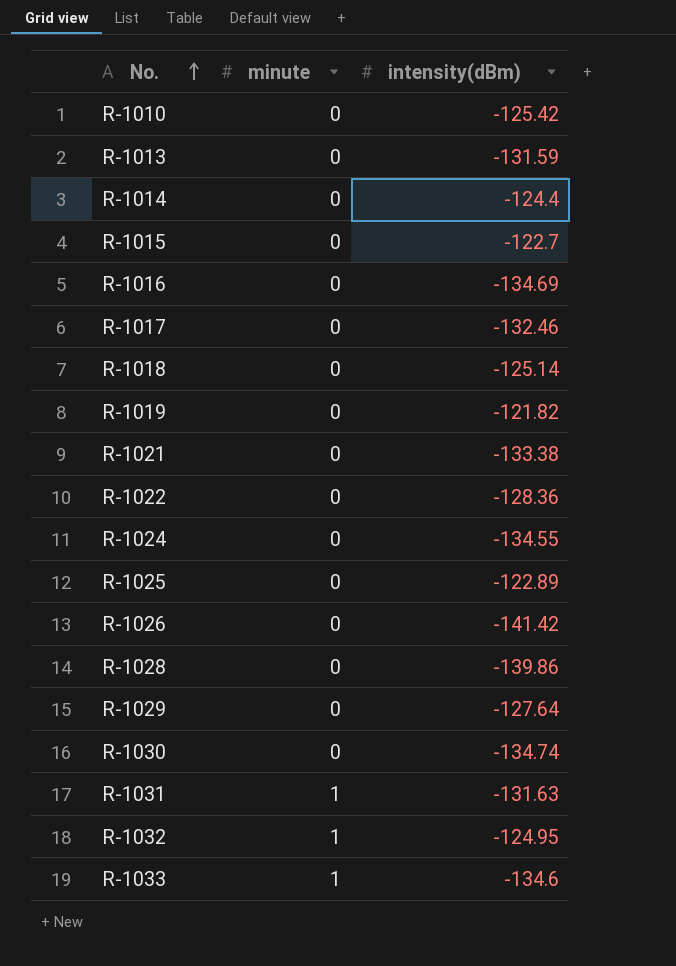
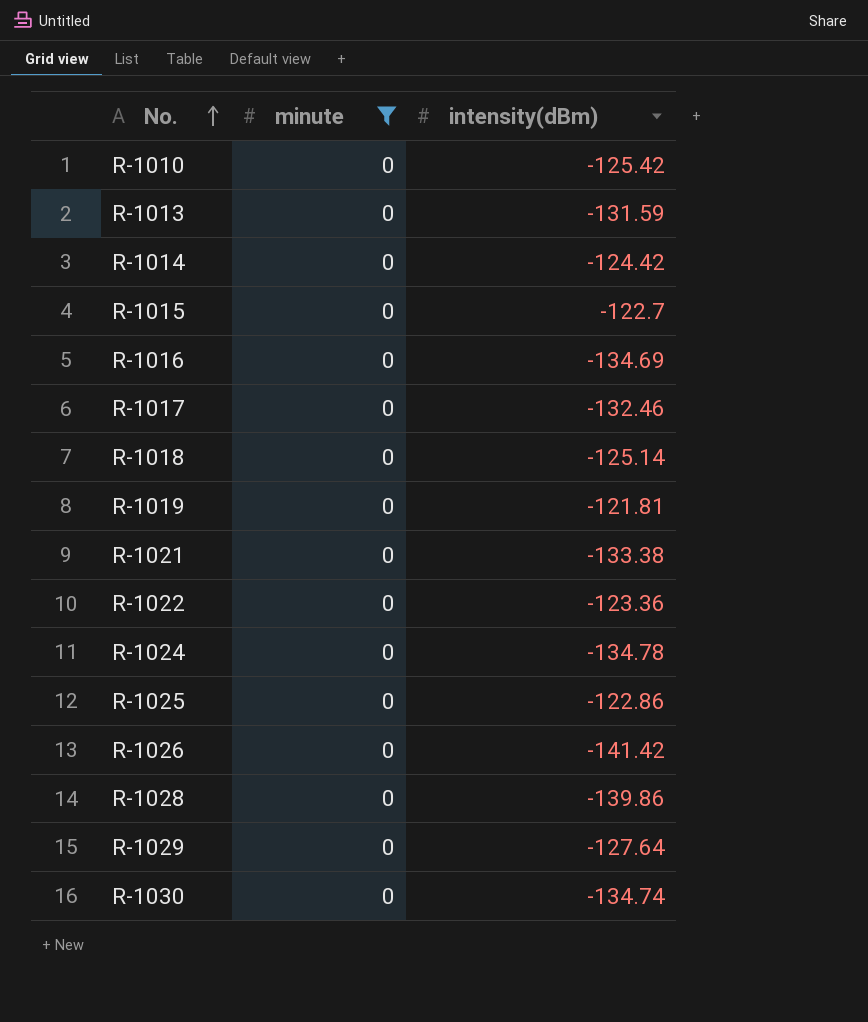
filter: none -> minute = 0
R-1014 | intensity(dBm): -124.4 -> -124.42
R-1019 | intensity(dBm): -121.82 -> -121.81
R-1022 | intensity(dBm): -128.36 -> -123.36
R-1024 | intensity(dBm): -134.55 -> -134.78
R-1025 | intensity(dBm): -122.89 -> -122.86

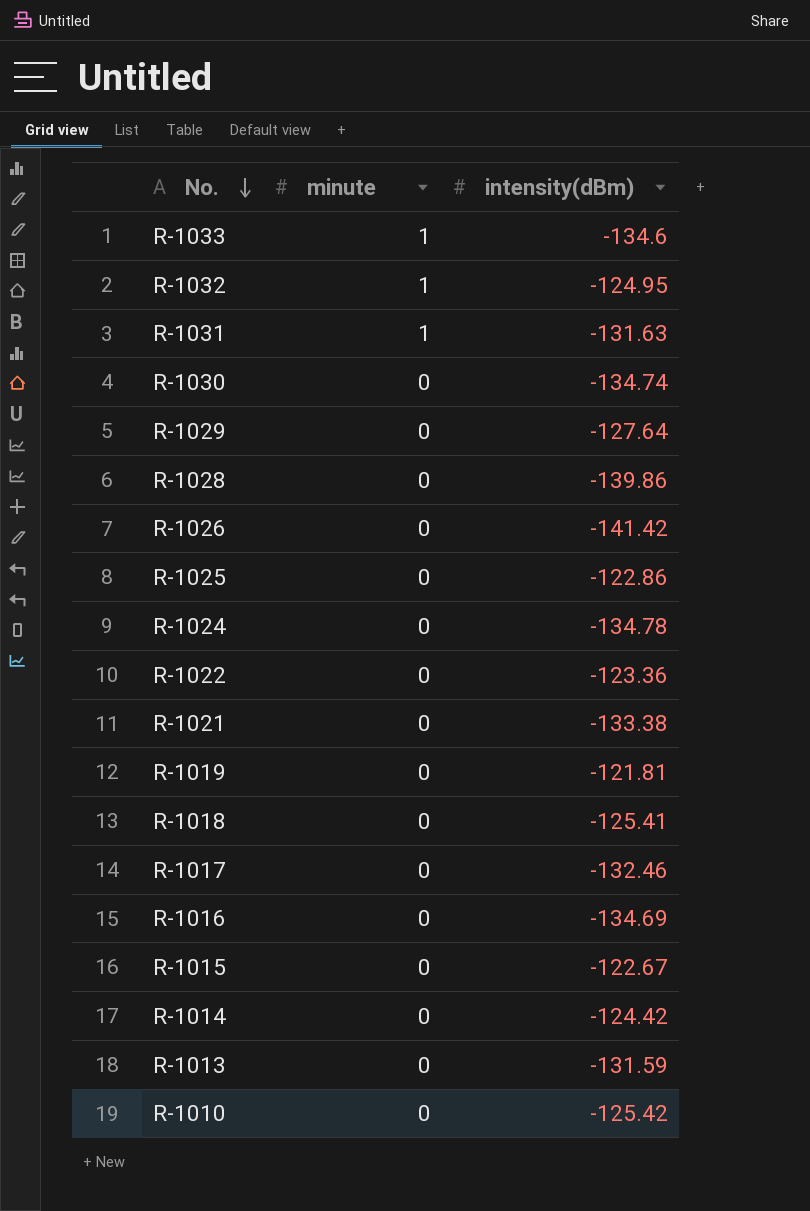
filter: minute = 0 -> none
row order: No. ascending -> No. descending
R-1018 | intensity(dBm): -125.14 -> -125.41
R-1015 | intensity(dBm): -122.7 -> -122.67

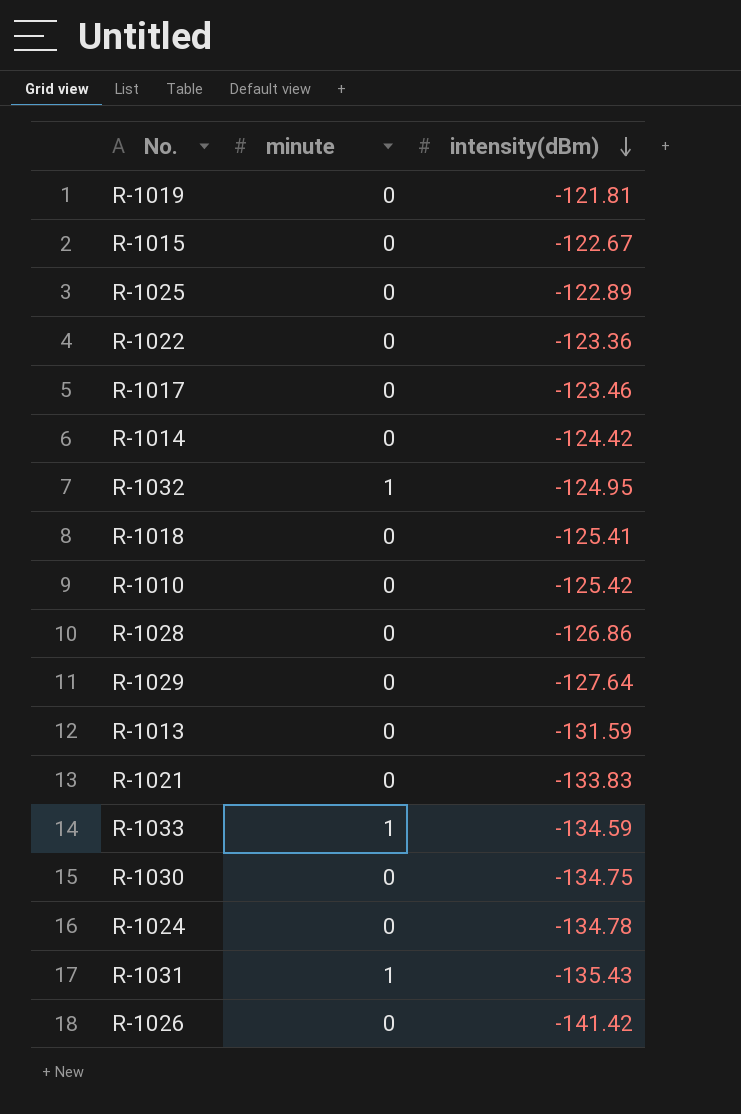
row order: No. descending -> intensity(dBm) descending
row R-1016: 0 | -134.69 -> none
R-1025 | intensity(dBm): -122.86 -> -122.89
R-1017 | intensity(dBm): -132.46 -> -123.46
R-1028 | intensity(dBm): -139.86 -> -126.86
R-1021 | intensity(dBm): -133.38 -> -133.83
R-1033 | intensity(dBm): -134.6 -> -134.59
R-1030 | intensity(dBm): -134.74 -> -134.75
R-1031 | intensity(dBm): -131.63 -> -135.43

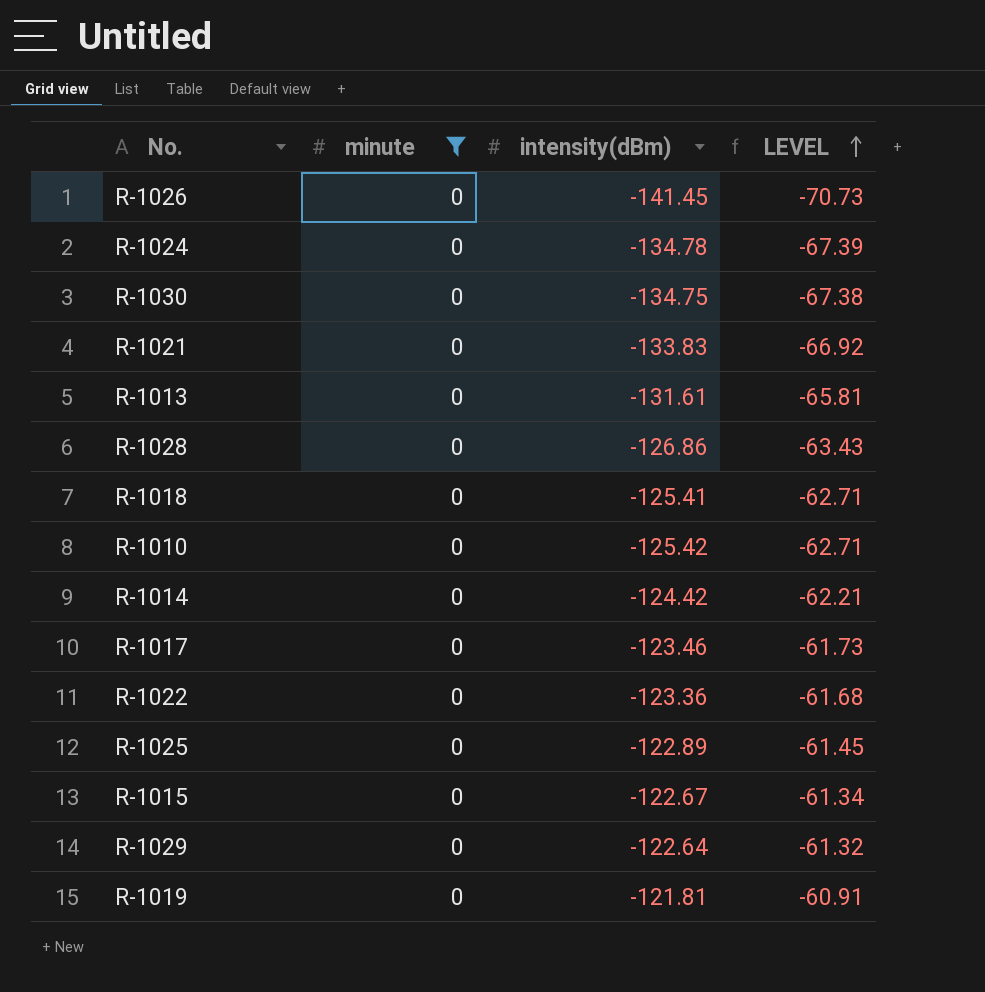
filter: none -> minute = 0
row order: intensity(dBm) descending -> LEVEL ascending
column LEVEL | formula: none -> [intensity(dBm)] * 0.5
R-1026 | intensity(dBm): -141.42 -> -141.45
R-1013 | intensity(dBm): -131.59 -> -131.61
R-1029 | intensity(dBm): -127.64 -> -122.64

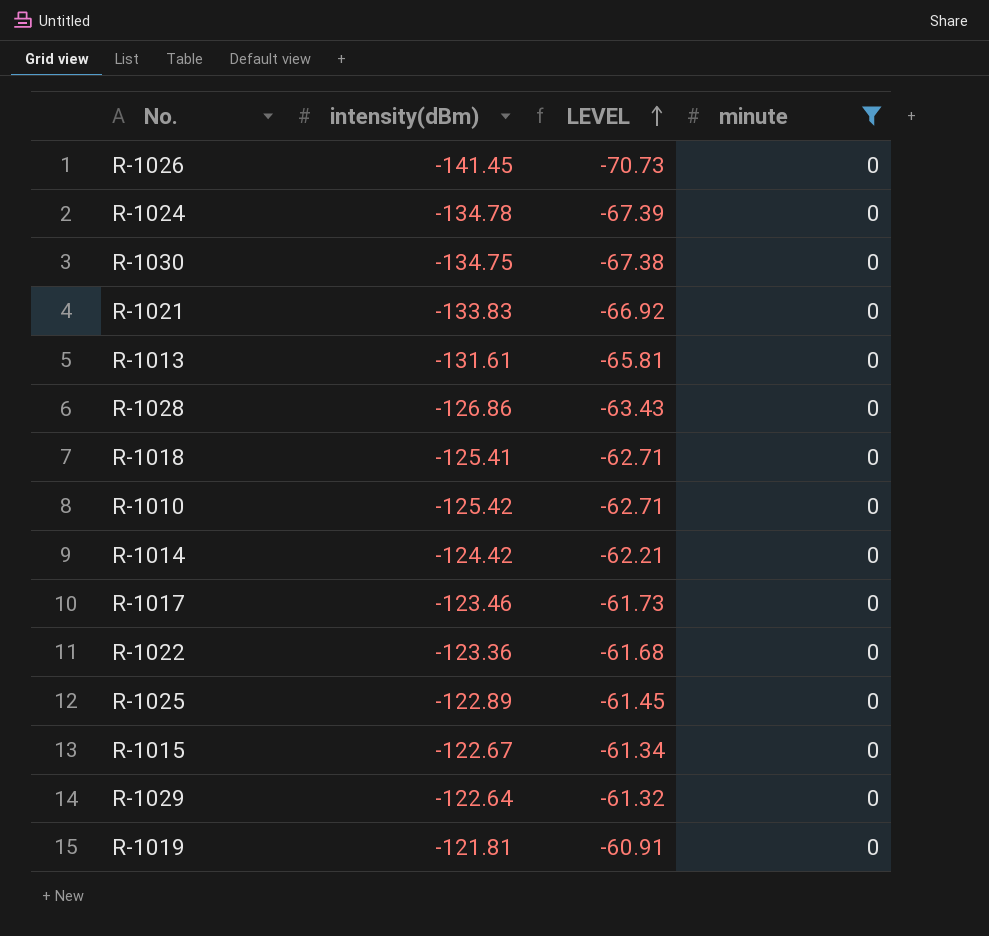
column minute | position: 2 -> 4

